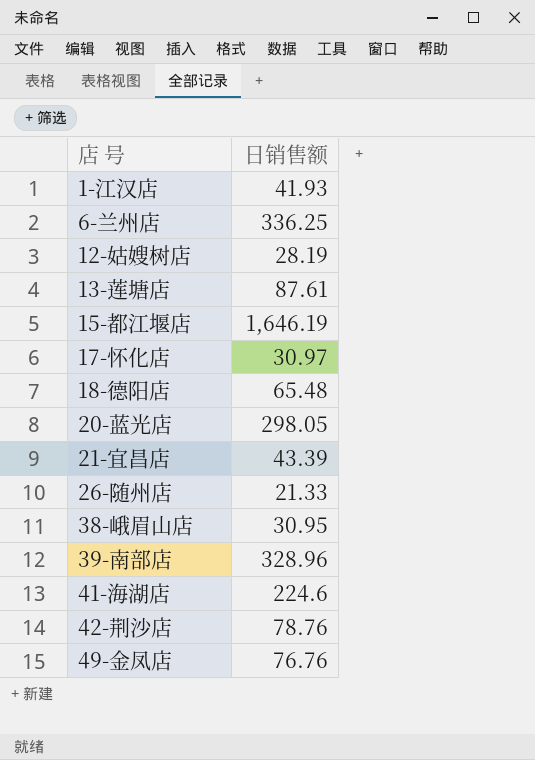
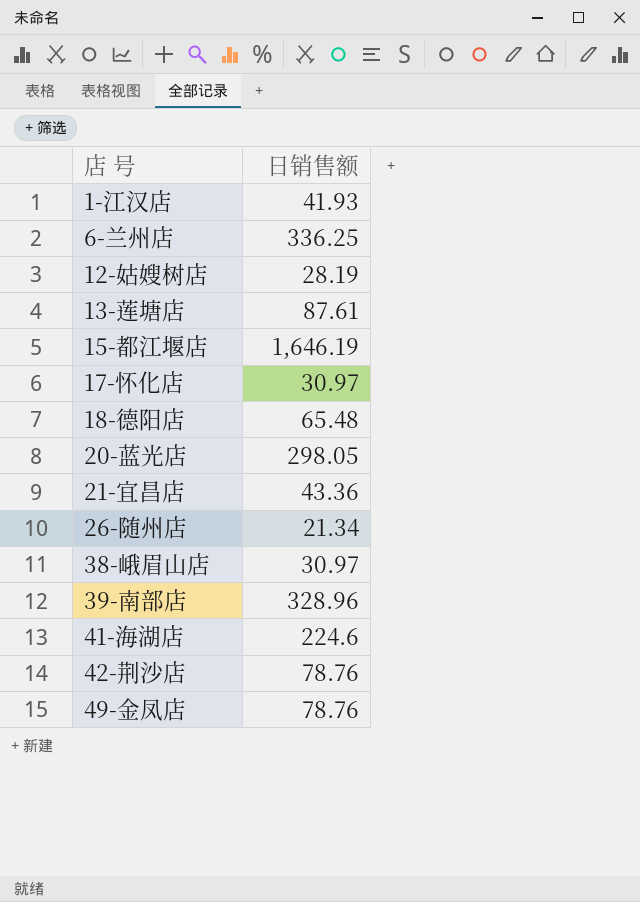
21-宜昌店 | 日销售额: 43.39 -> 43.36
26-随州店 | 日销售额: 21.33 -> 21.34
38-峨眉山店 | 日销售额: 30.95 -> 30.97
49-金凤店 | 日销售额: 76.76 -> 78.76

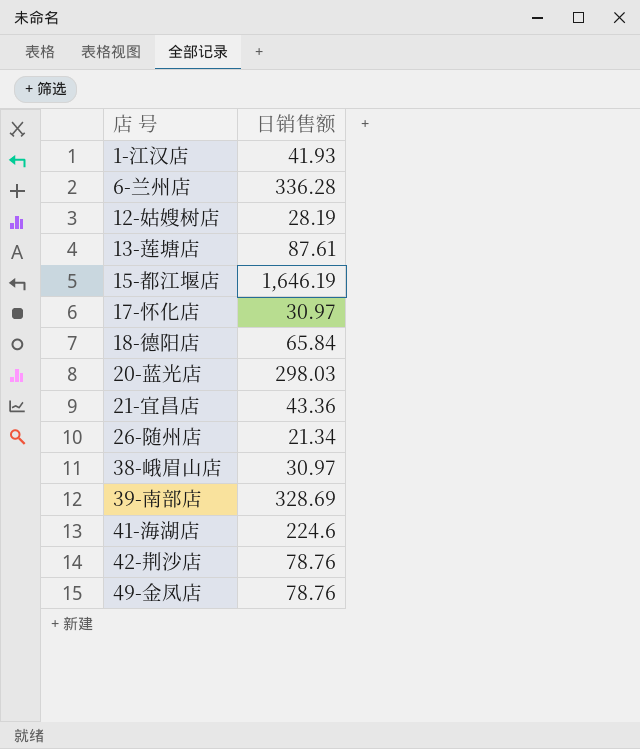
6-兰州店 | 日销售额: 336.25 -> 336.28
18-德阳店 | 日销售额: 65.48 -> 65.84
20-蓝光店 | 日销售额: 298.05 -> 298.03
39-南部店 | 日销售额: 328.96 -> 328.69

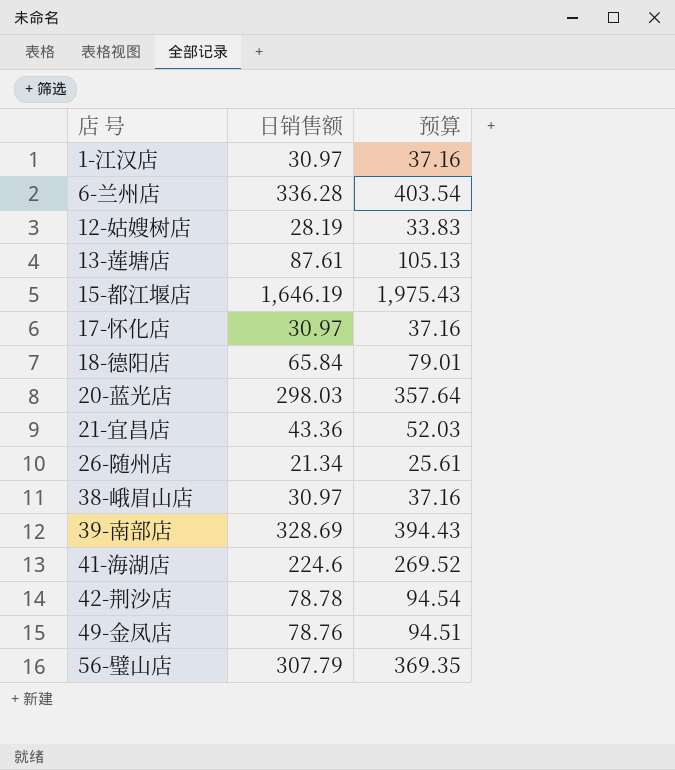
column 预算 | formula: none -> [日销售额] * 1.2
1-江汉店 | 日销售额: 41.93 -> 30.97
42-荆沙店 | 日销售额: 78.76 -> 78.78
row 56-璧山店: none -> 307.79 | 369.35

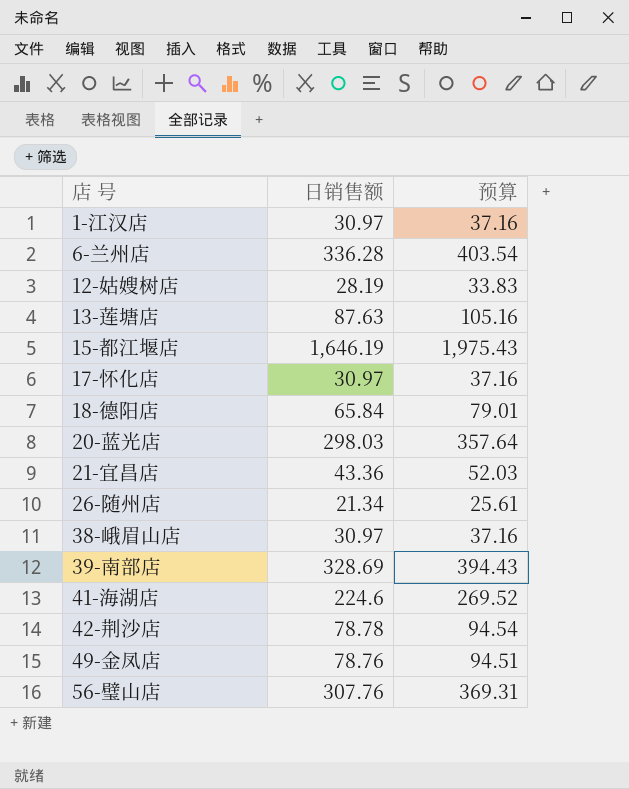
13-莲塘店 | 日销售额: 87.61 -> 87.63
13-莲塘店 | 预算: 105.13 -> 105.16
56-璧山店 | 日销售额: 307.79 -> 307.76
56-璧山店 | 预算: 369.35 -> 369.31

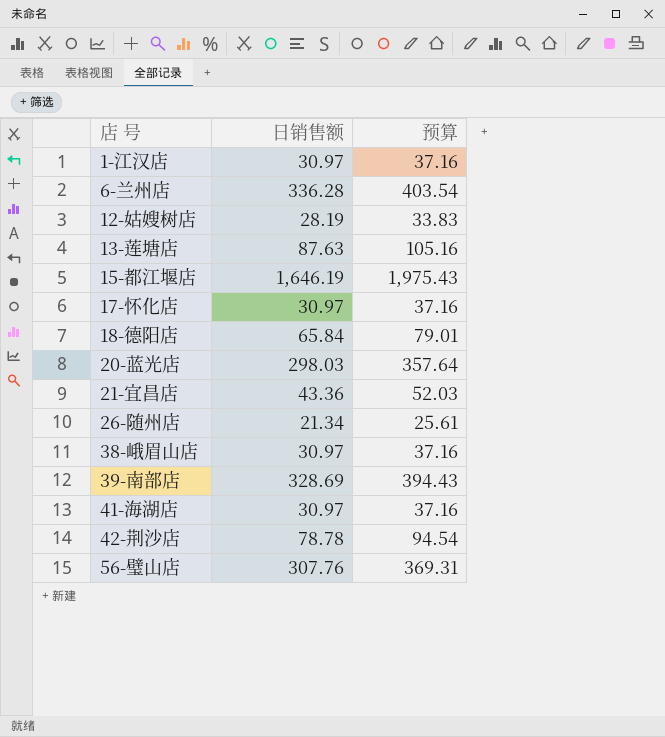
row 49-金凤店: 78.76 | 94.51 -> none
41-海湖店 | 日销售额: 224.6 -> 30.97
41-海湖店 | 预算: 269.52 -> 37.16

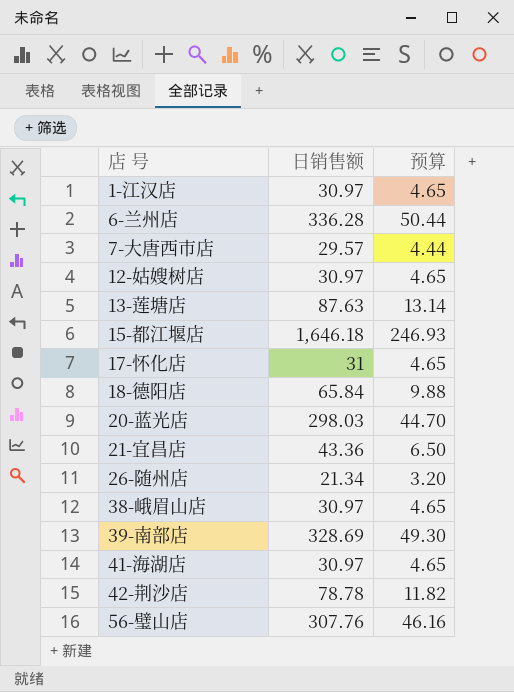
column 预算 | formula: [日销售额] * 1.2 -> [日销售额] * 0.15
row 7-大唐西市店: none -> 29.57 | 4.44
12-姑嫂树店 | 日销售额: 28.19 -> 30.97
15-都江堰店 | 日销售额: 1,646.19 -> 1,646.18
17-怀化店 | 日销售额: 30.97 -> 31

